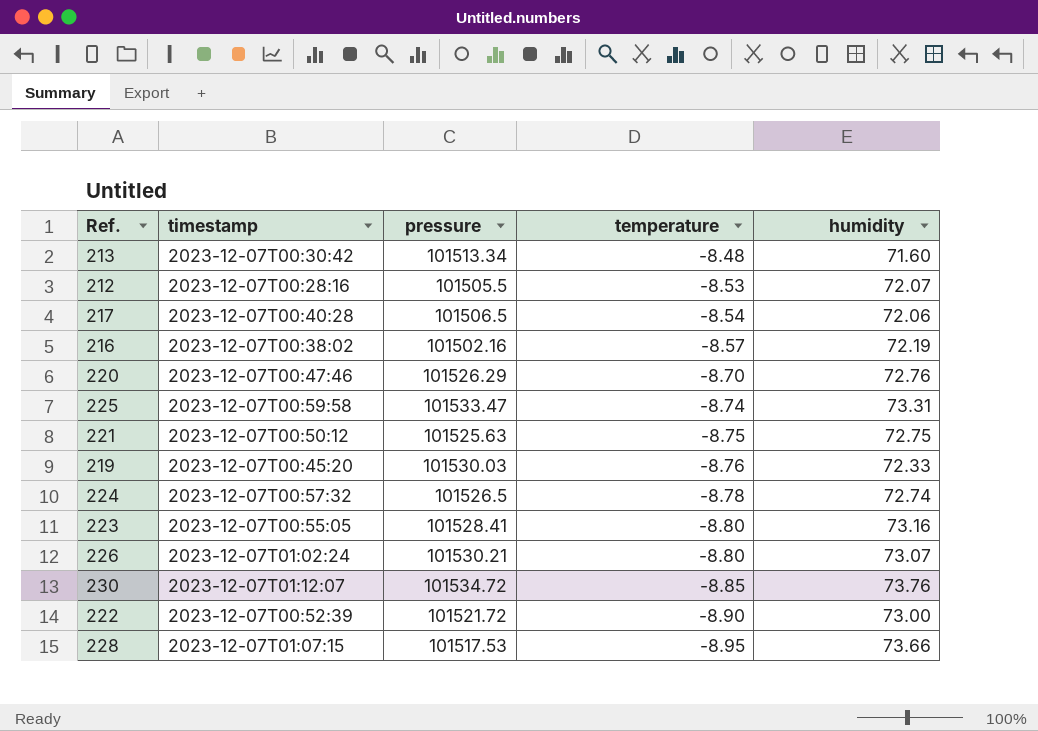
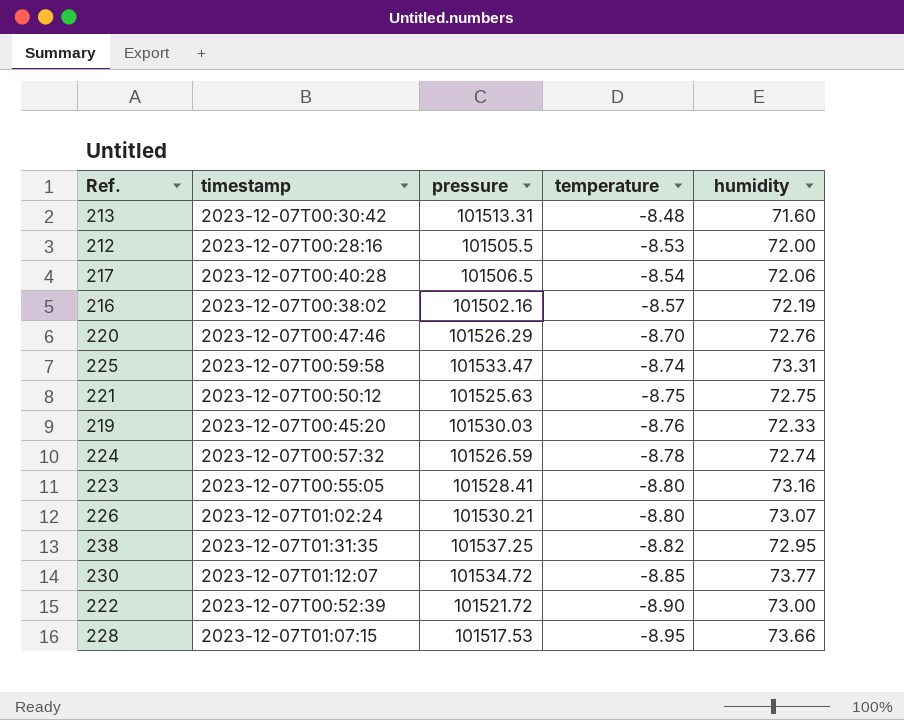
213 | pressure: 101513.34 -> 101513.31
212 | humidity: 72.07 -> 72.00
224 | pressure: 101526.5 -> 101526.59
row 238: none -> 2023-12-07T01:31:35 | 101537.25 | -8.82 | 72.95
230 | humidity: 73.76 -> 73.77

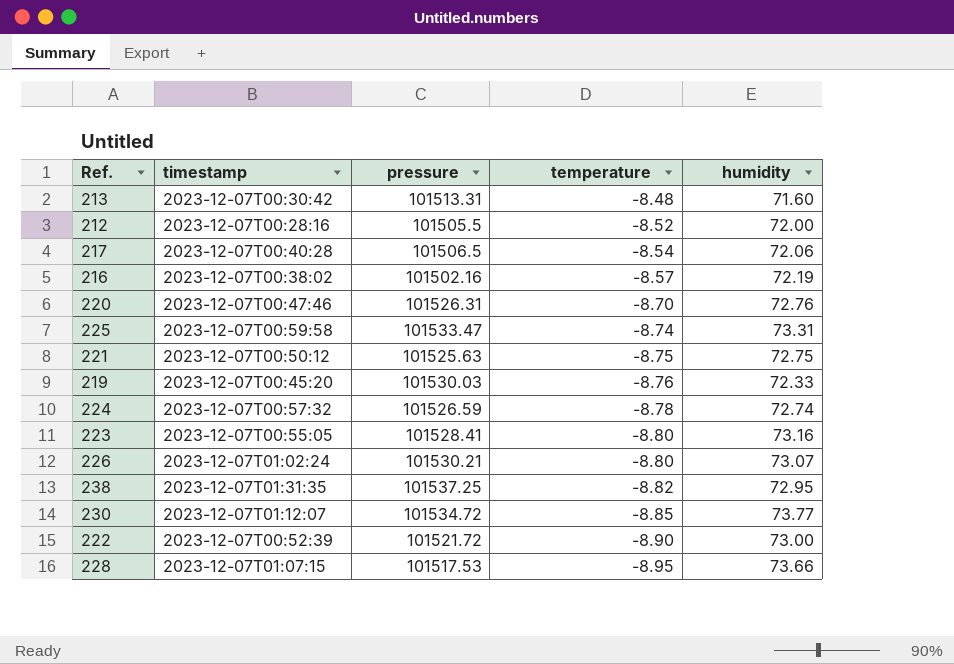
212 | temperature: -8.53 -> -8.52
220 | pressure: 101526.29 -> 101526.31

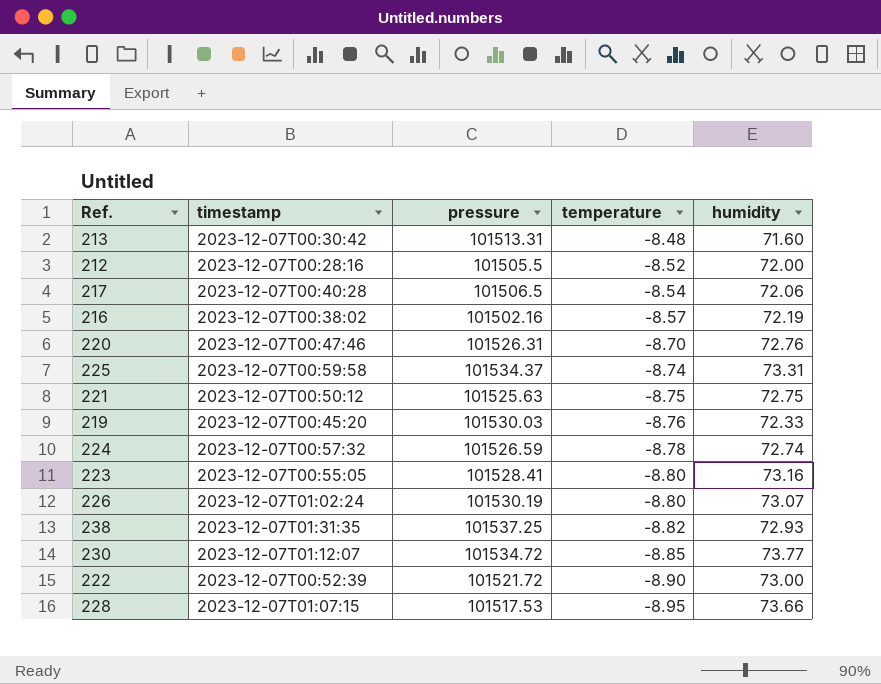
225 | pressure: 101533.47 -> 101534.37
226 | pressure: 101530.21 -> 101530.19
238 | humidity: 72.95 -> 72.93

